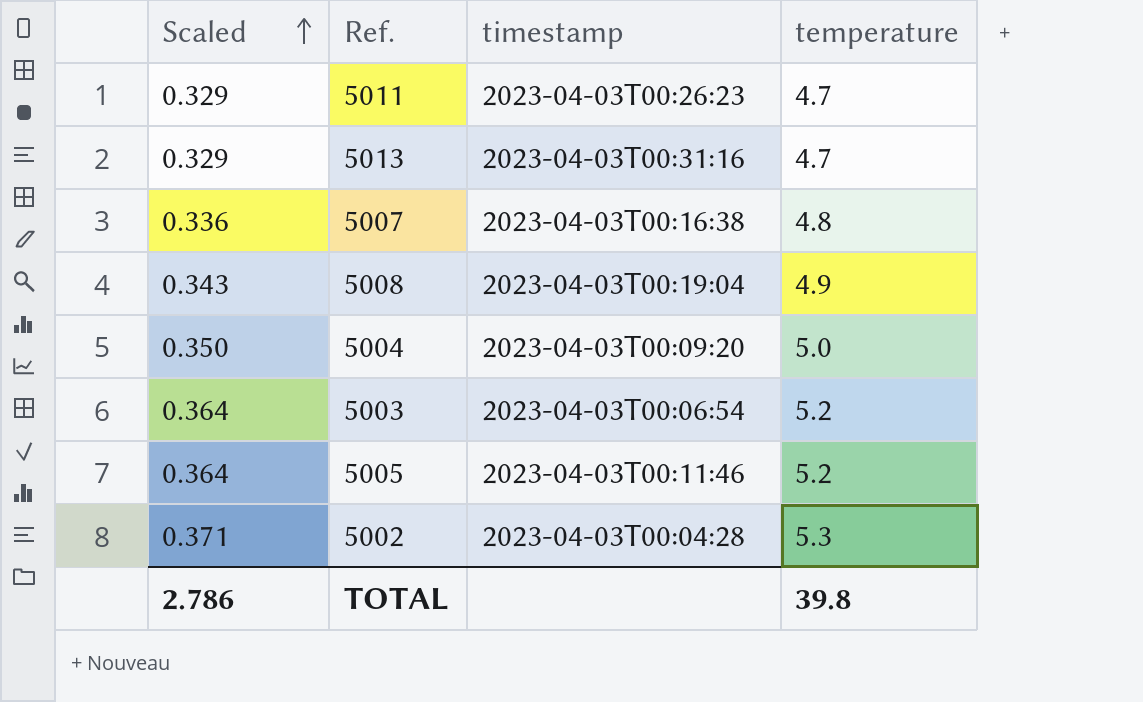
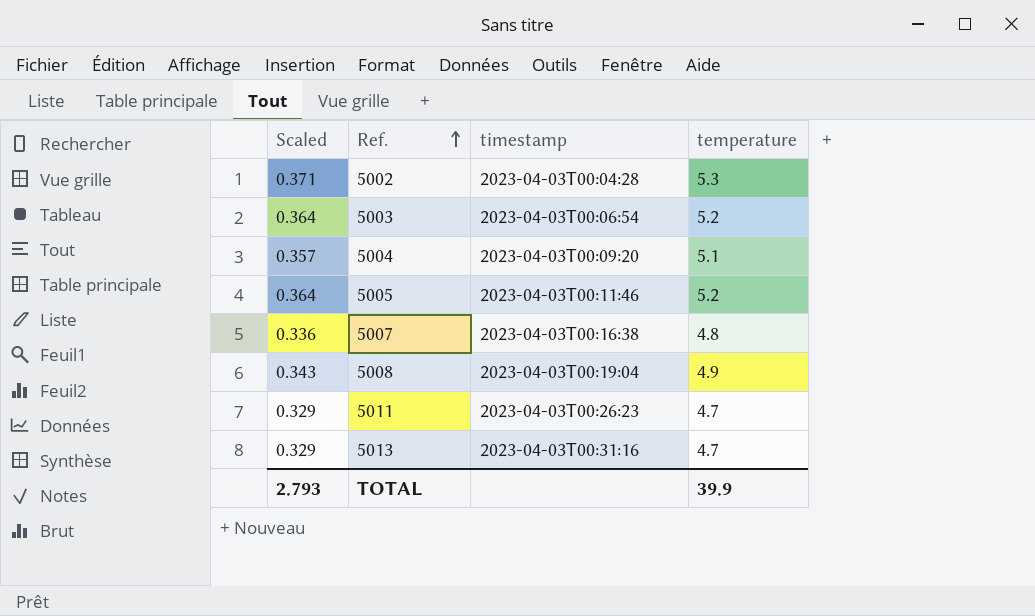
row order: Scaled ascending -> Ref. ascending
5004 | Scaled: 0.350 -> 0.357
5004 | temperature: 5.0 -> 5.1
TOTAL | Scaled: 2.786 -> 2.793
TOTAL | temperature: 39.8 -> 39.9

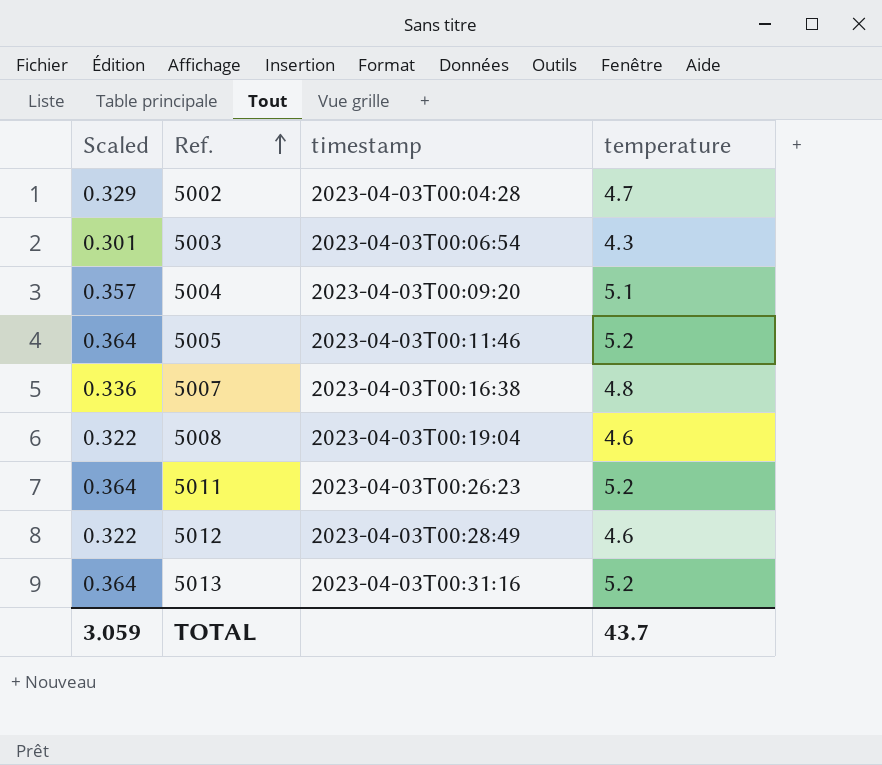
5002 | Scaled: 0.371 -> 0.329
5002 | temperature: 5.3 -> 4.7
5003 | Scaled: 0.364 -> 0.301
5003 | temperature: 5.2 -> 4.3
5008 | Scaled: 0.343 -> 0.322
5008 | temperature: 4.9 -> 4.6
5011 | Scaled: 0.329 -> 0.364
5011 | temperature: 4.7 -> 5.2
row 5012: none -> 0.322 | 2023-04-03T00:28:49 | 4.6
5013 | Scaled: 0.329 -> 0.364
5013 | temperature: 4.7 -> 5.2
TOTAL | Scaled: 2.793 -> 3.059
TOTAL | temperature: 39.9 -> 43.7

